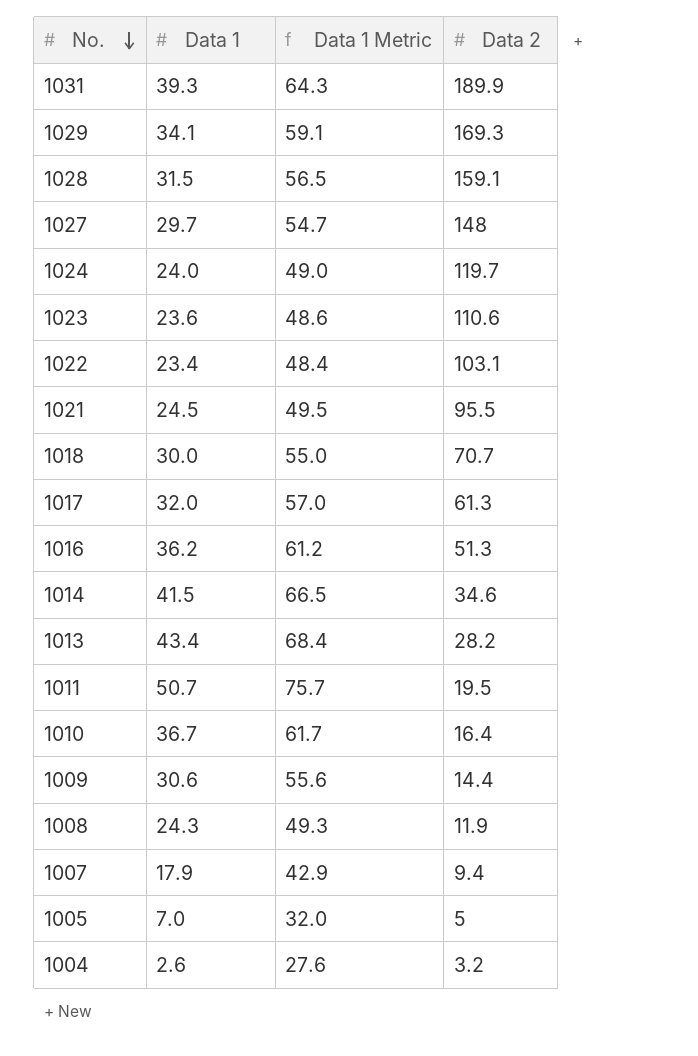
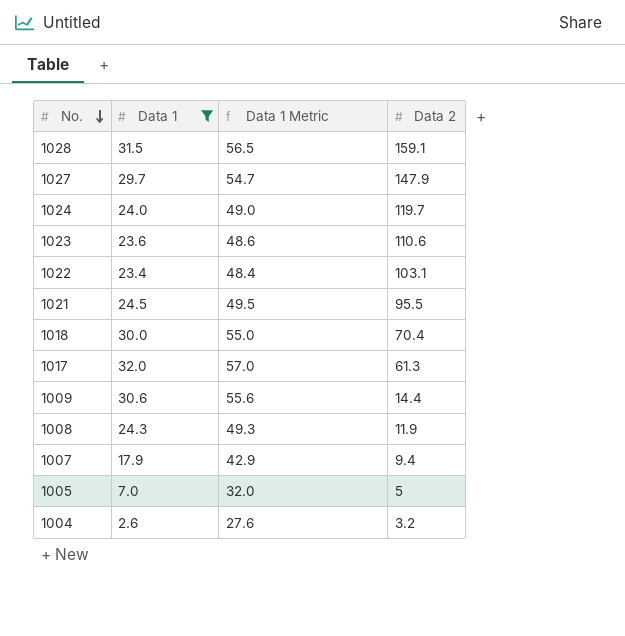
filter: none -> Data 1 <= 32.0
1027 | Data 2: 148 -> 147.9
1018 | Data 2: 70.7 -> 70.4

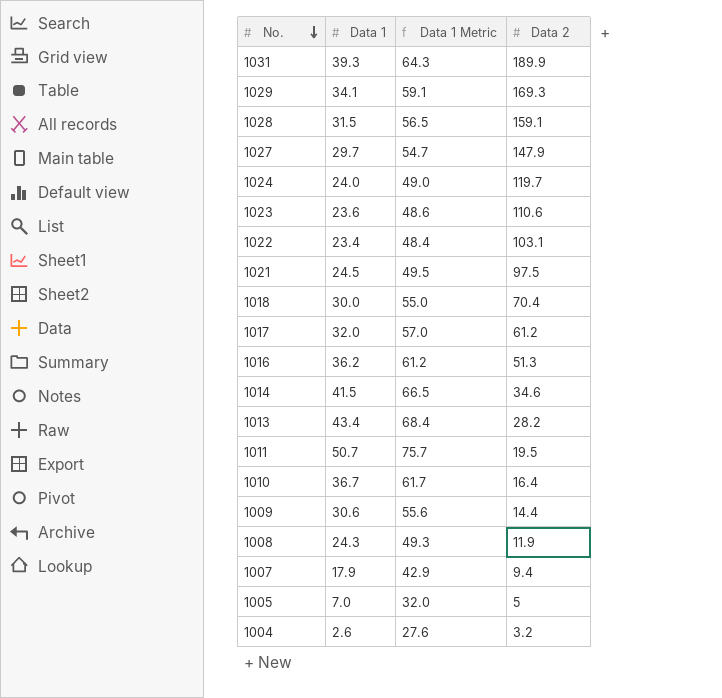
filter: Data 1 <= 32.0 -> none
1021 | Data 2: 95.5 -> 97.5
1017 | Data 2: 61.3 -> 61.2

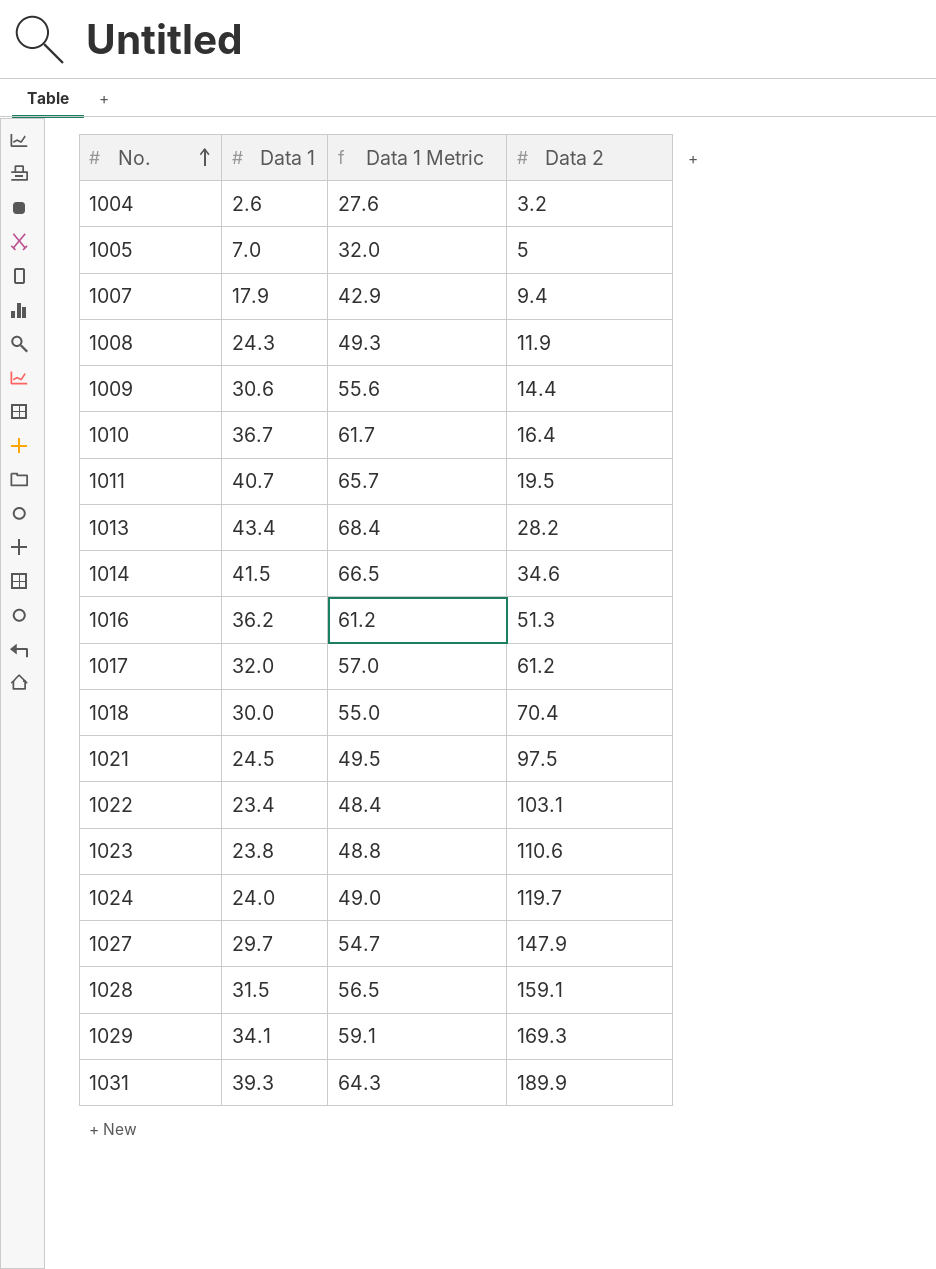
row order: No. descending -> No. ascending
1011 | Data 1: 50.7 -> 40.7
1011 | Data 1 Metric: 75.7 -> 65.7
1023 | Data 1: 23.6 -> 23.8
1023 | Data 1 Metric: 48.6 -> 48.8

